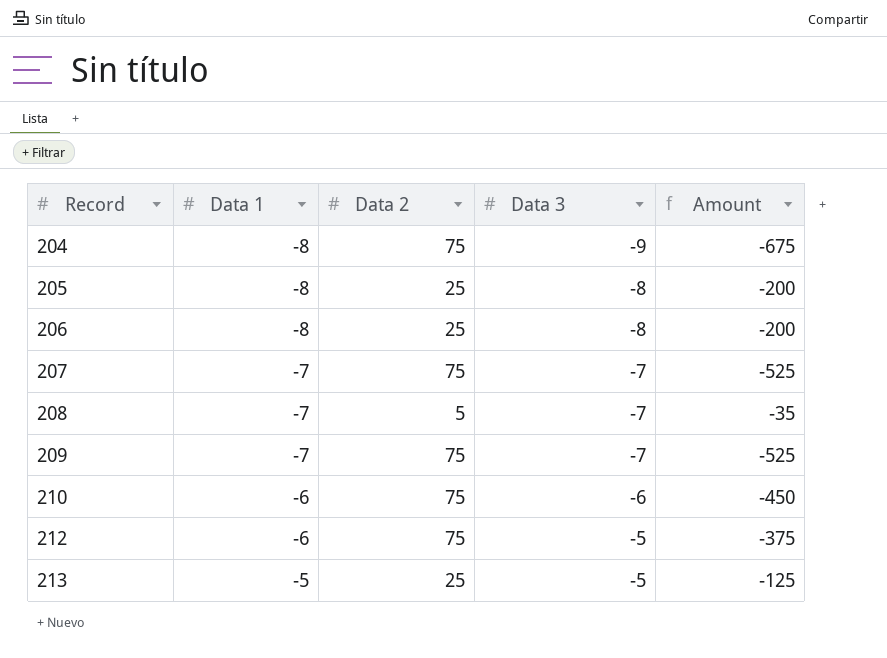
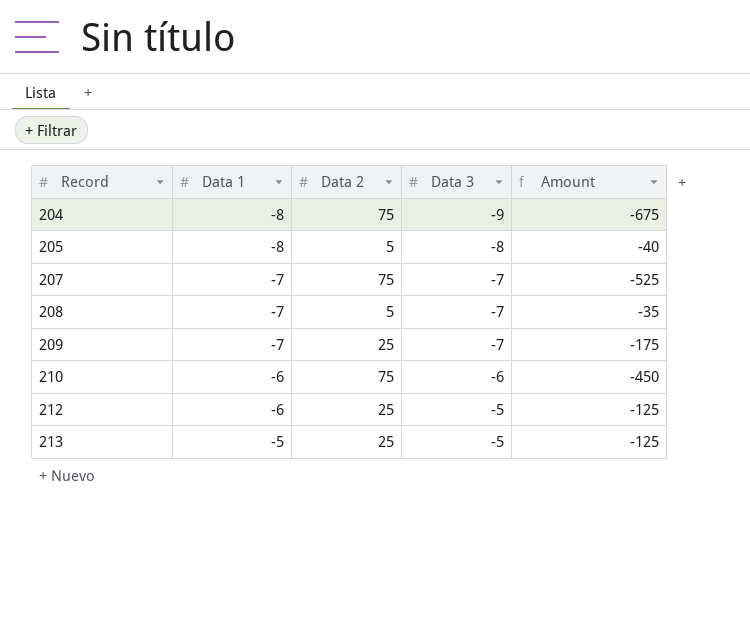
row 206: -8 | 25 | -8 | -200 -> none
205 | Data 2: 25 -> 5
205 | Amount: -200 -> -40
209 | Data 2: 75 -> 25
209 | Amount: -525 -> -175
212 | Data 2: 75 -> 25
212 | Amount: -375 -> -125

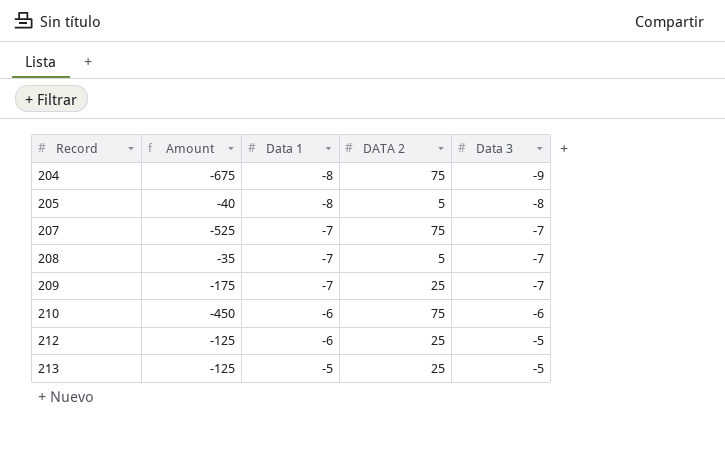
column Amount | position: 5 -> 2
column name: Data 2 -> DATA 2

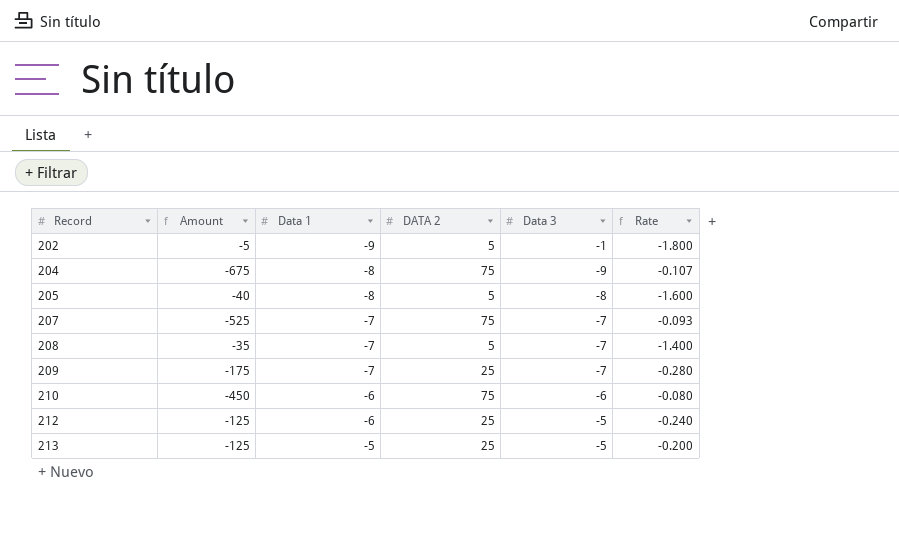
column Rate | formula: none -> [Data 1] / [DATA 2]
row 202: none -> -5 | -9 | 5 | -1 | -1.800

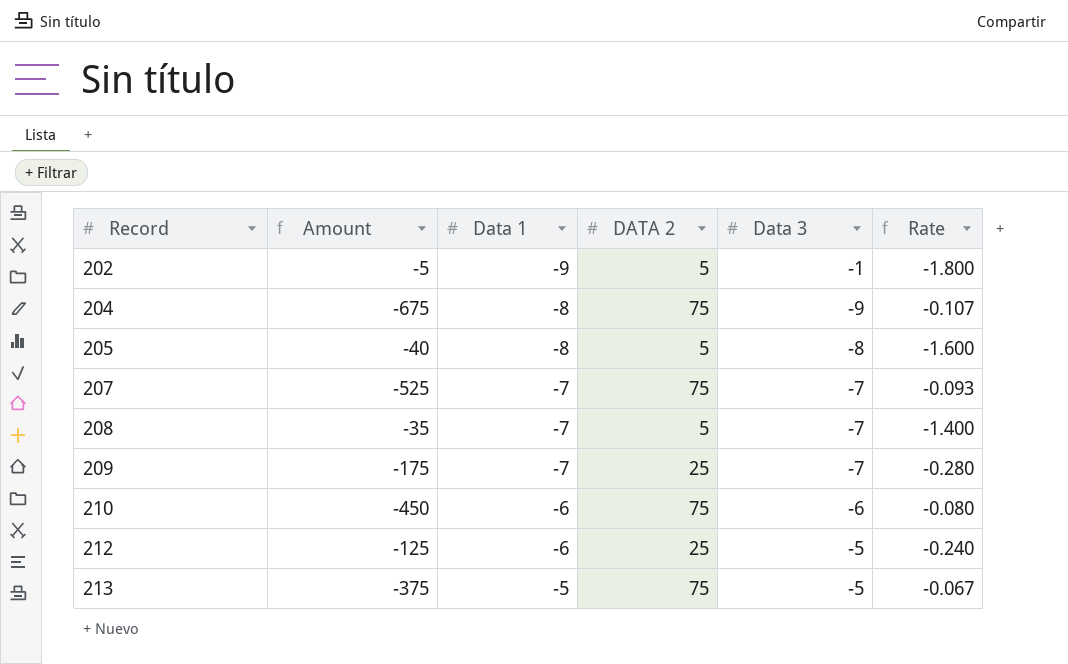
213 | Amount: -125 -> -375
213 | DATA 2: 25 -> 75
213 | Rate: -0.200 -> -0.067

